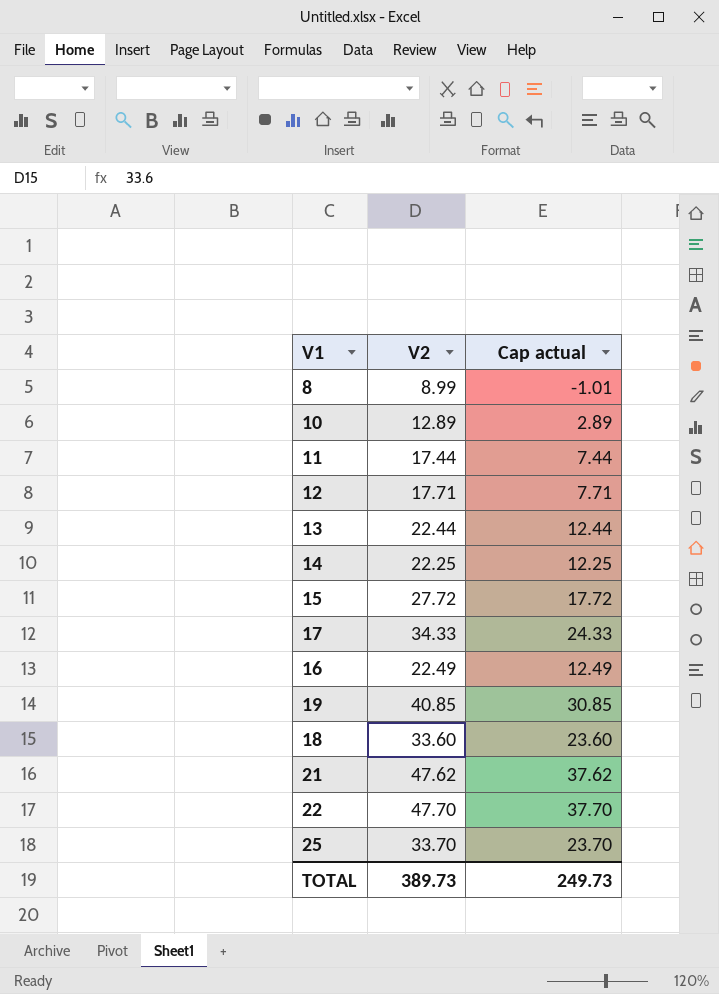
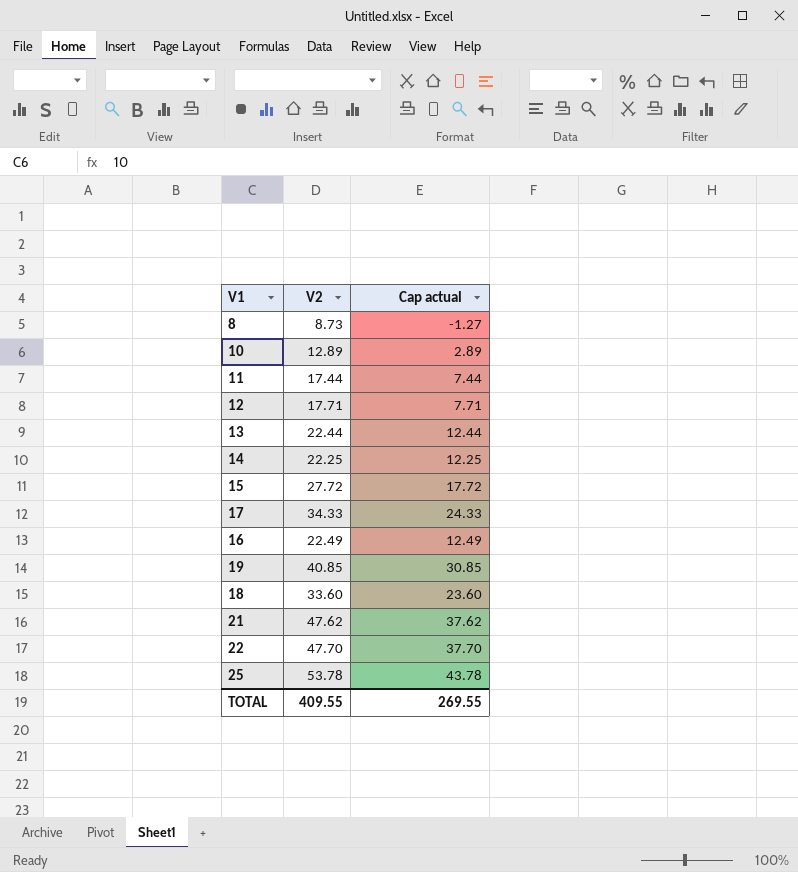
8 | V2: 8.99 -> 8.73
8 | Cap actual: -1.01 -> -1.27
25 | V2: 33.70 -> 53.78
25 | Cap actual: 23.70 -> 43.78
TOTAL | V2: 389.73 -> 409.55
TOTAL | Cap actual: 249.73 -> 269.55

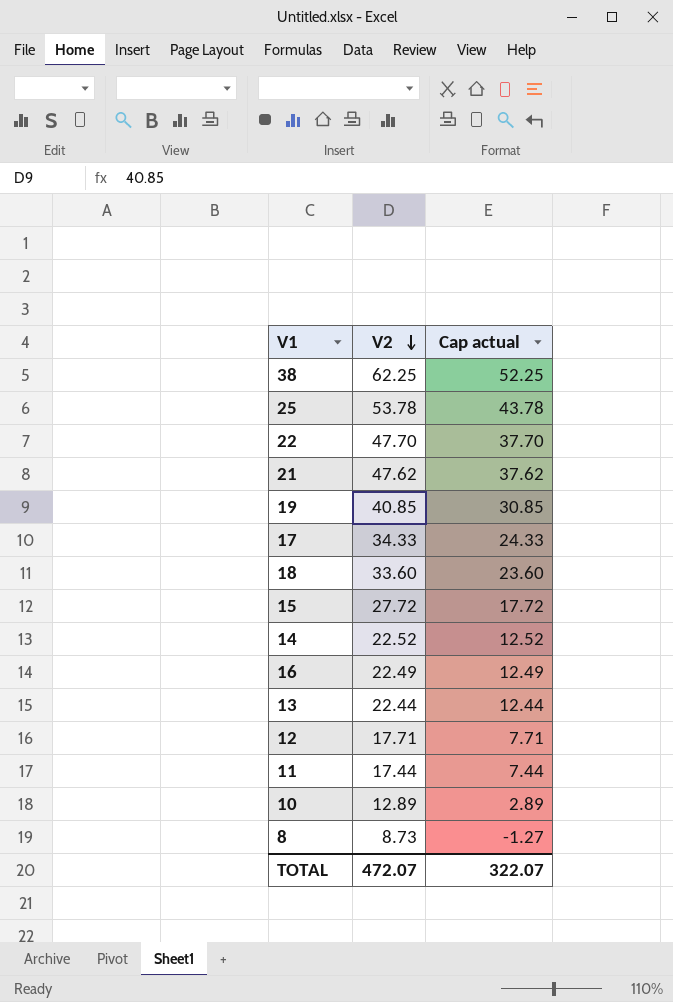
row order: none -> V2 descending
row 38: none -> 62.25 | 52.25
14 | V2: 22.25 -> 22.52
14 | Cap actual: 12.25 -> 12.52
TOTAL | V2: 409.55 -> 472.07
TOTAL | Cap actual: 269.55 -> 322.07

